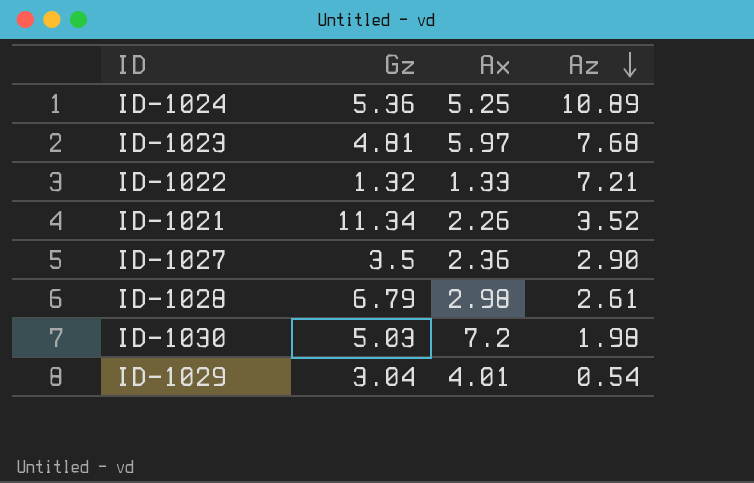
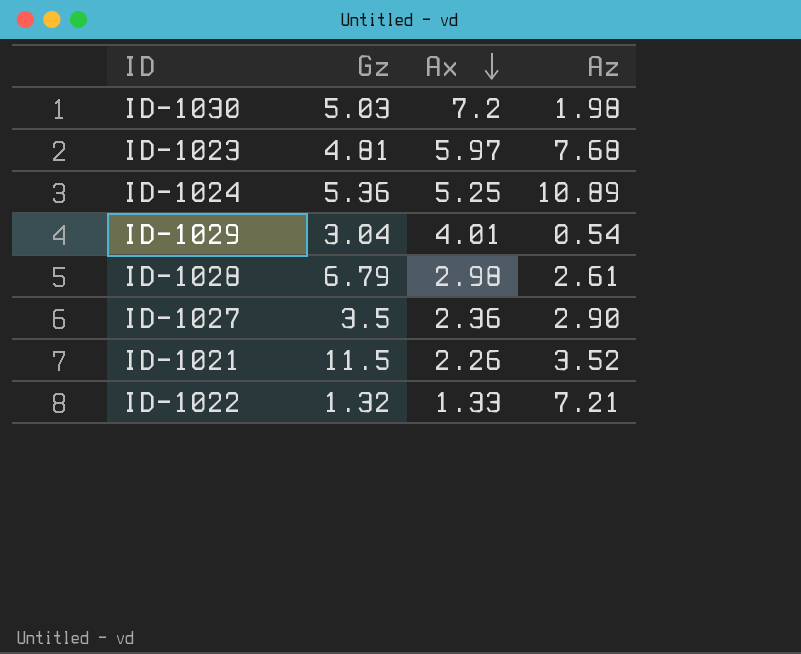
row order: Az descending -> Ax descending
ID-1021 | Gz: 11.34 -> 11.5

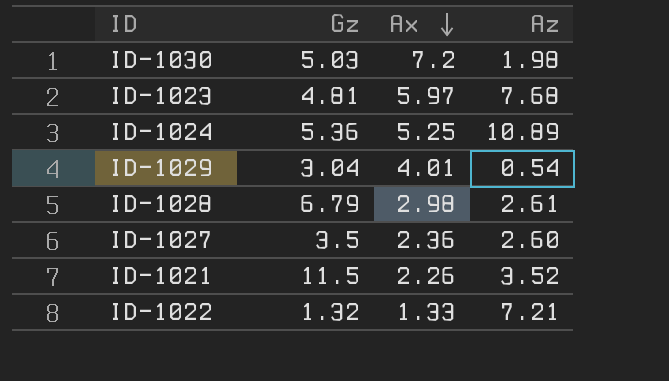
ID-1027 | Az: 2.90 -> 2.60

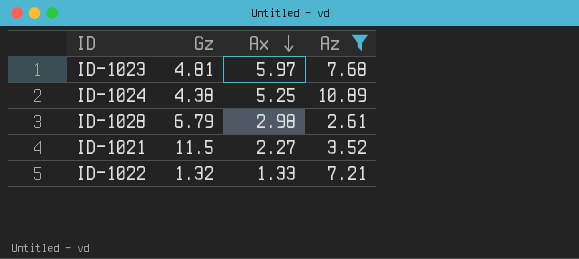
filter: none -> Az >= 2.61
ID-1024 | Gz: 5.36 -> 4.38
ID-1021 | Ax: 2.26 -> 2.27

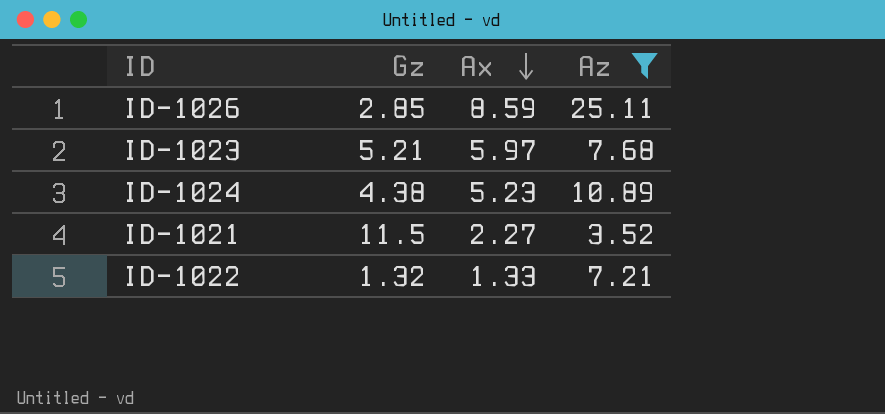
row ID-1028: 6.79 | 2.98 | 2.61 -> none
row ID-1026: none -> 2.85 | 8.59 | 25.11
ID-1023 | Gz: 4.81 -> 5.21
ID-1024 | Ax: 5.25 -> 5.23

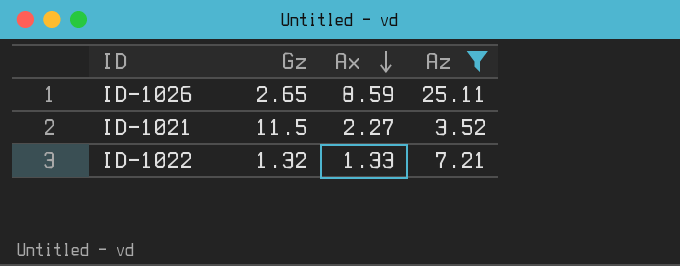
row ID-1023: 5.21 | 5.97 | 7.68 -> none
row ID-1024: 4.38 | 5.23 | 10.89 -> none
ID-1026 | Gz: 2.85 -> 2.65

